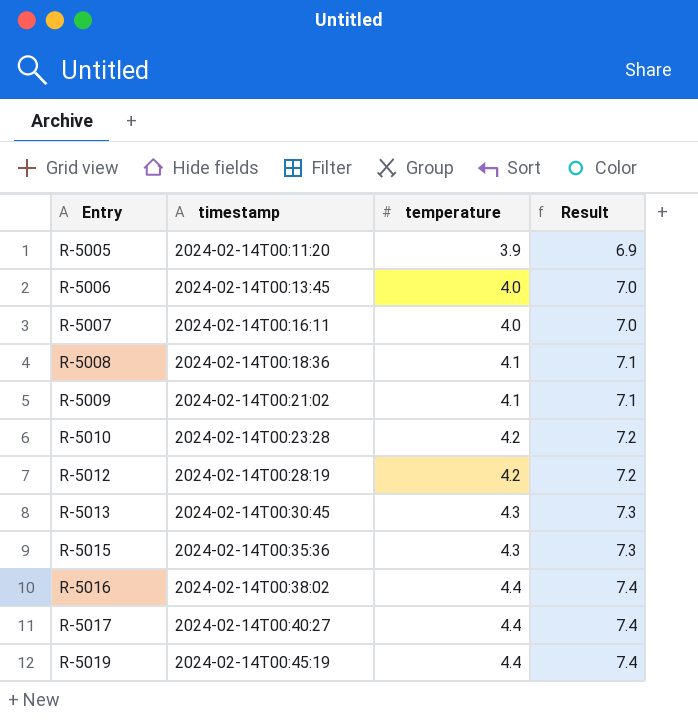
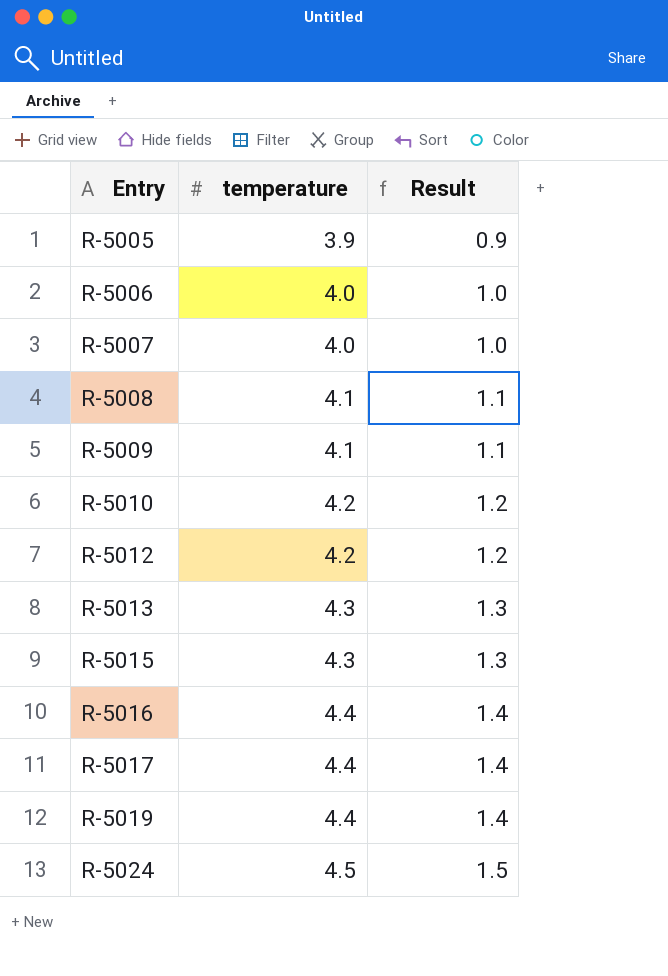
column timestamp | position: 2 -> none
column Result | formula: [temperature] + 3 -> [temperature] - 3
row R-5024: none -> 4.5 | 1.5

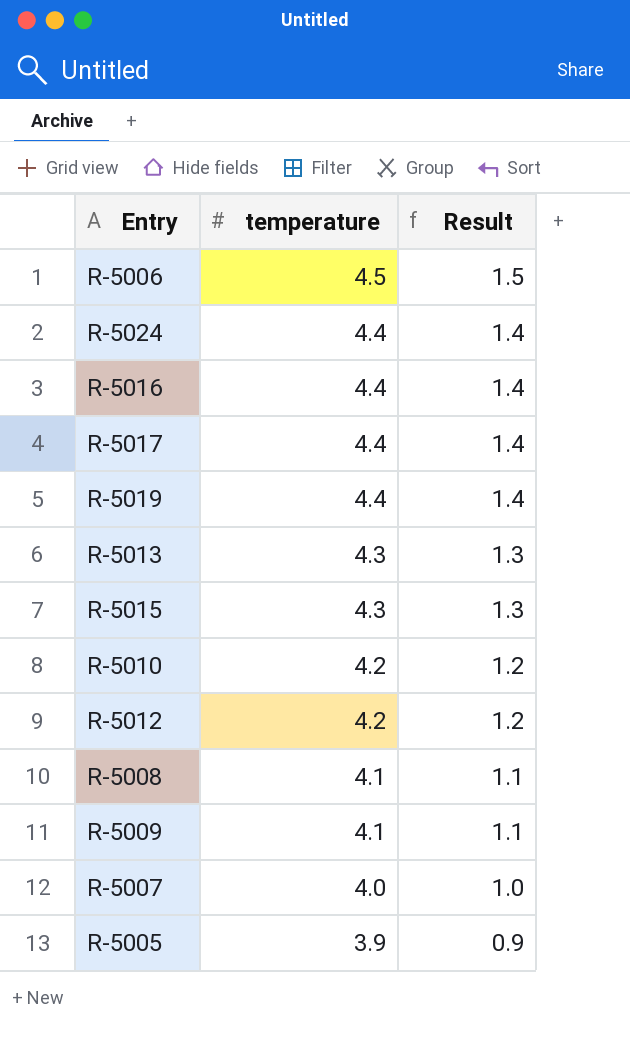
row order: Entry ascending -> temperature descending
R-5006 | temperature: 4.0 -> 4.5
R-5006 | Result: 1.0 -> 1.5
R-5024 | temperature: 4.5 -> 4.4
R-5024 | Result: 1.5 -> 1.4

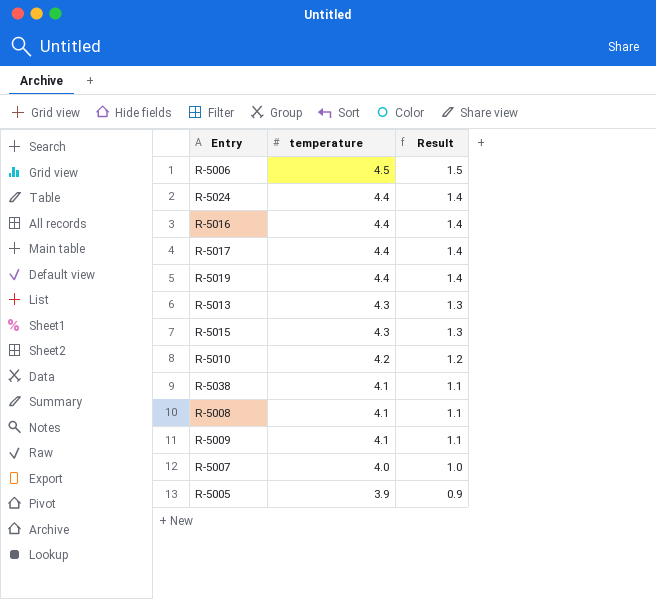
row R-5012: 4.2 | 1.2 -> none
row R-5038: none -> 4.1 | 1.1

